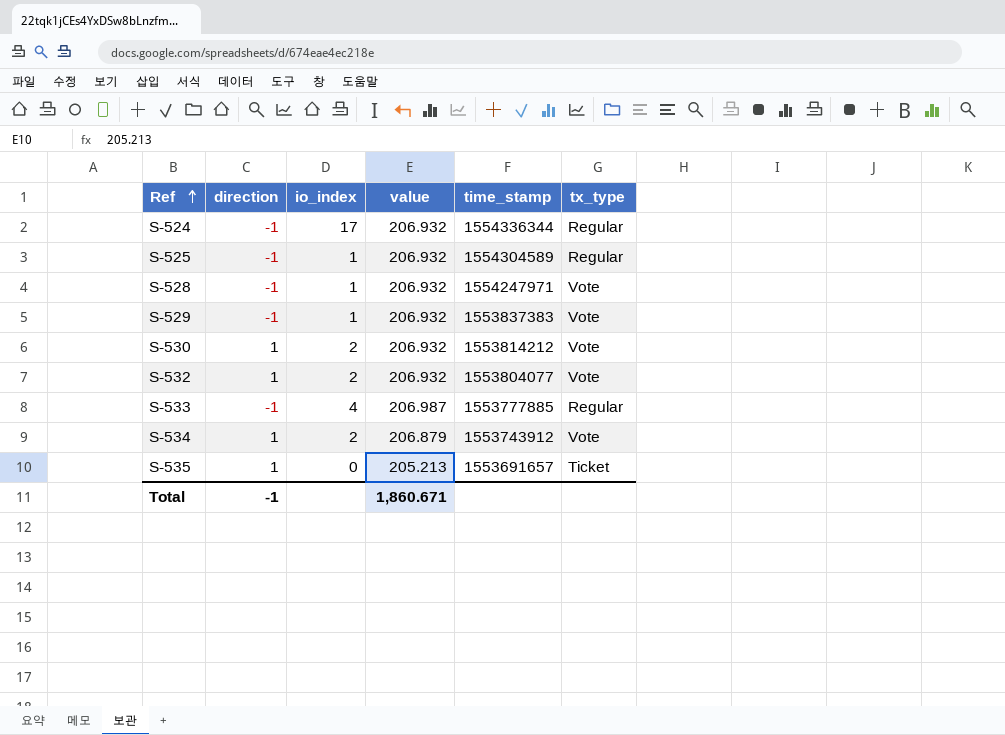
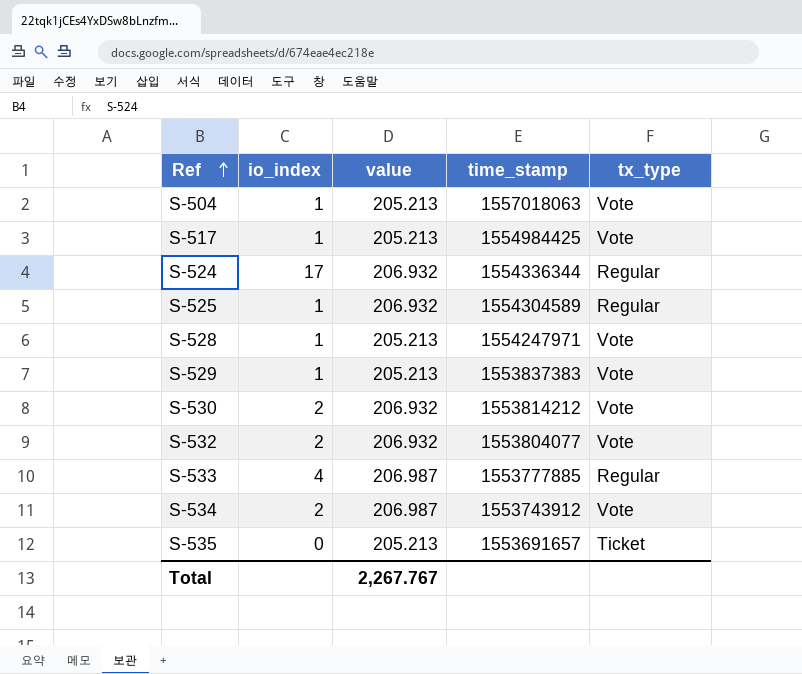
column direction | position: 2 -> none
row S-504: none -> 1 | 205.213 | 1557018063 | Vote
row S-517: none -> 1 | 205.213 | 1554984425 | Vote
S-528 | value: 206.932 -> 205.213
S-529 | value: 206.932 -> 205.213
S-534 | value: 206.879 -> 206.987
Total | value: 1,860.671 -> 2,267.767

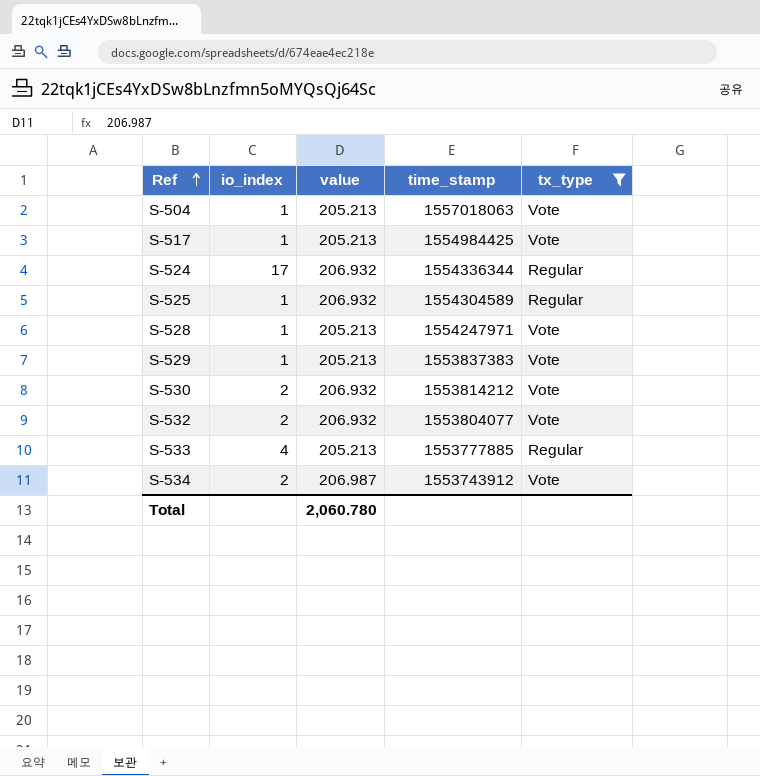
filter: none -> tx_type != Ticket
S-533 | value: 206.987 -> 205.213
Total | value: 2,267.767 -> 2,060.780

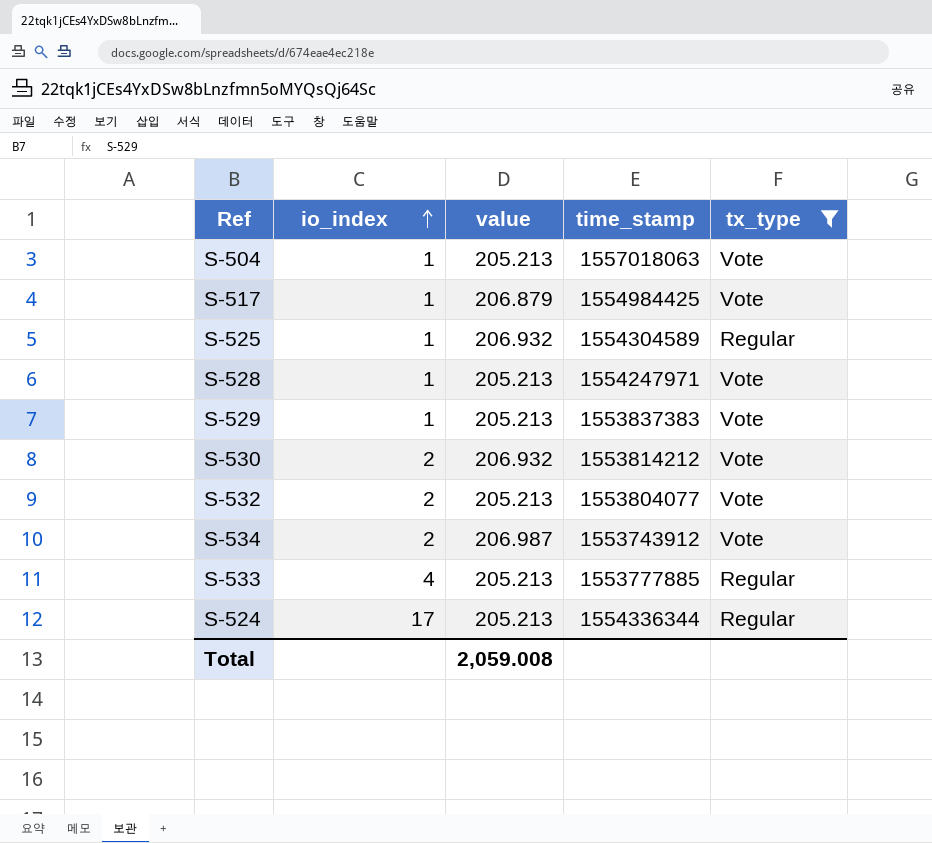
row order: Ref ascending -> io_index ascending
S-517 | value: 205.213 -> 206.879
S-532 | value: 206.932 -> 205.213
S-524 | value: 206.932 -> 205.213
Total | value: 2,060.780 -> 2,059.008

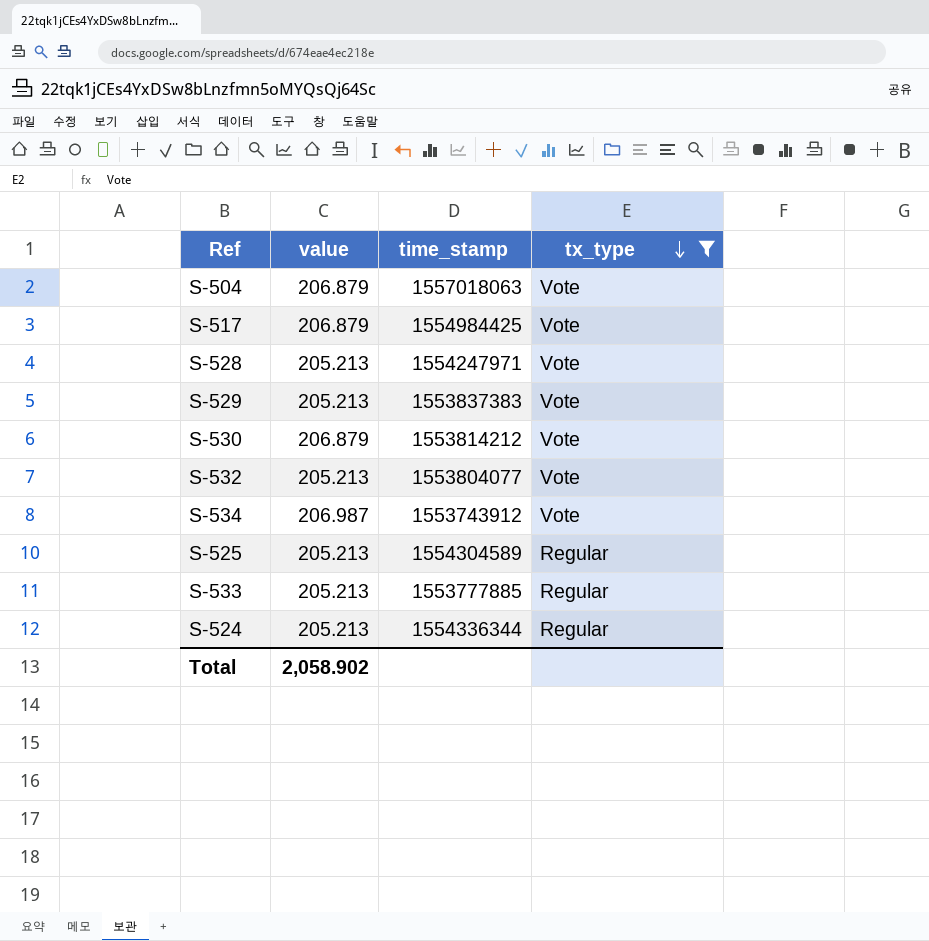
row order: io_index ascending -> tx_type descending
column io_index | position: 2 -> none
S-504 | value: 205.213 -> 206.879
S-530 | value: 206.932 -> 206.879
S-525 | value: 206.932 -> 205.213
Total | value: 2,059.008 -> 2,058.902

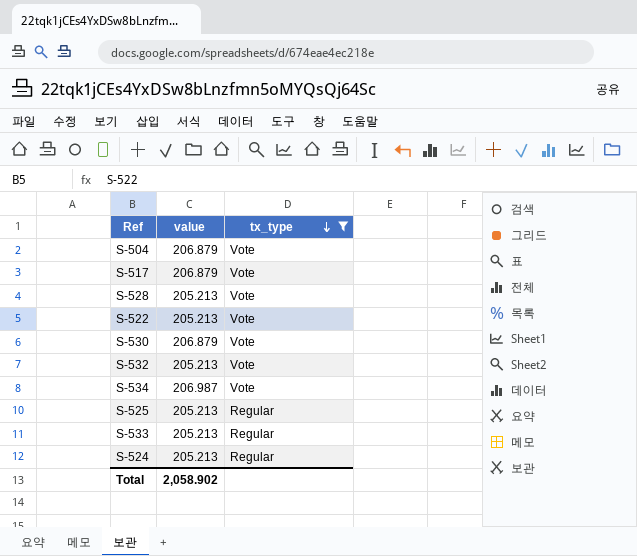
column time_stamp | position: 3 -> none
row S-529: 205.213 | 1553837383 | Vote -> none
row S-522: none -> 205.213 | Vote

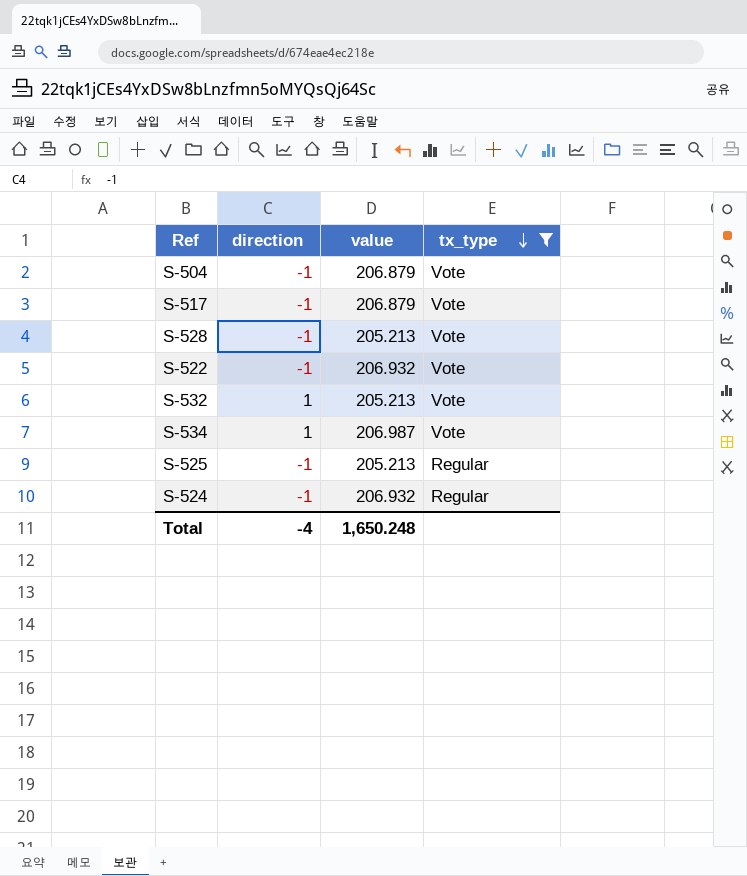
column direction | position: none -> 2
row S-530: 206.879 | Vote -> none
row S-533: 205.213 | Regular -> none
S-522 | value: 205.213 -> 206.932
S-524 | value: 205.213 -> 206.932
Total | value: 2,058.902 -> 1,650.248

